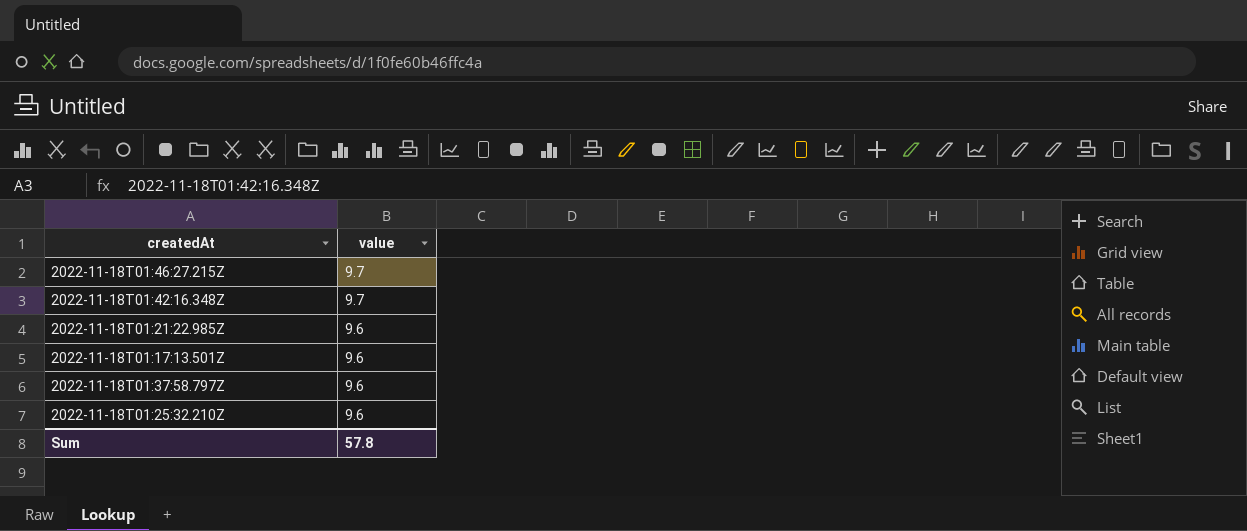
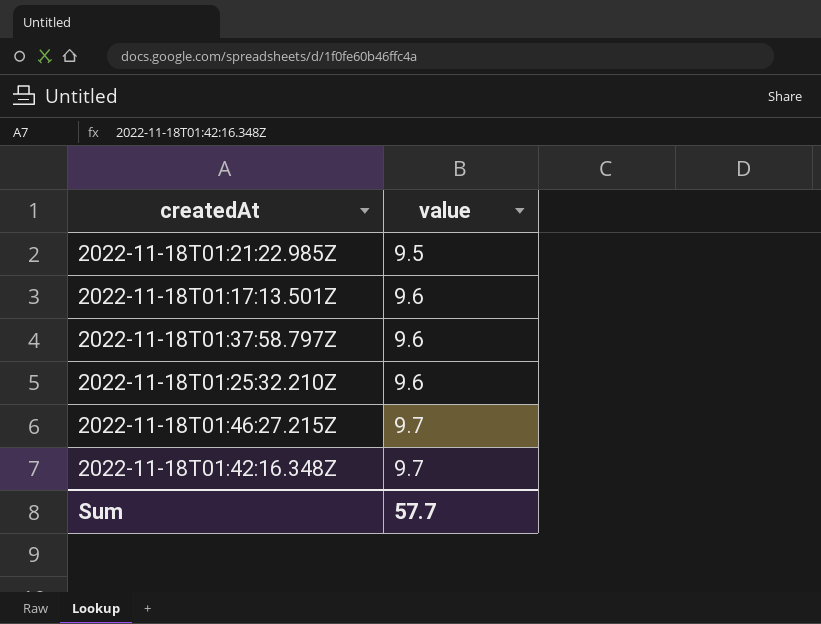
row order: value descending -> value ascending
2022-11-18T01:21:22.985Z | value: 9.6 -> 9.5
Sum | value: 57.8 -> 57.7

